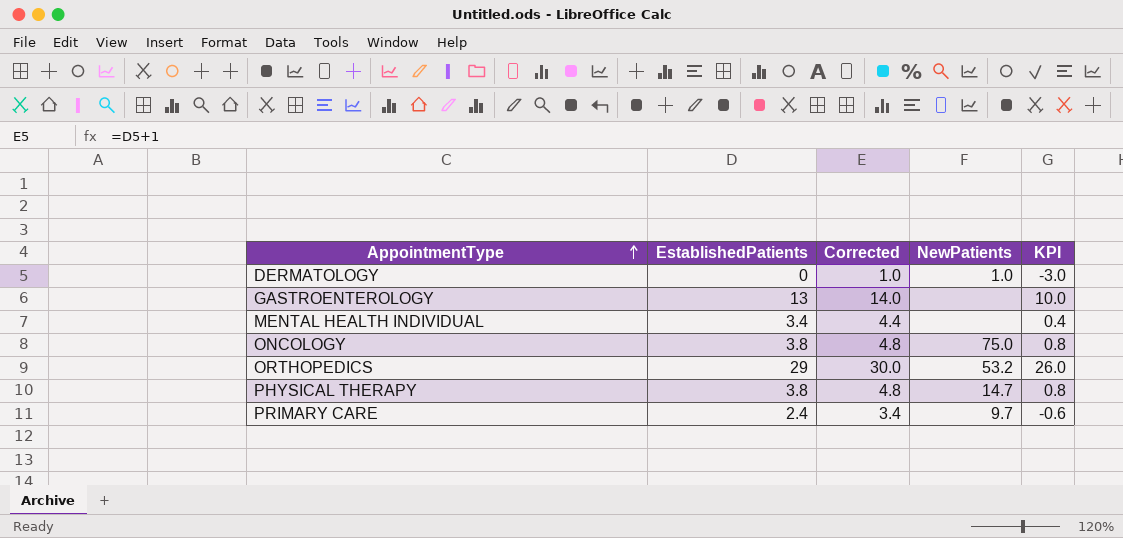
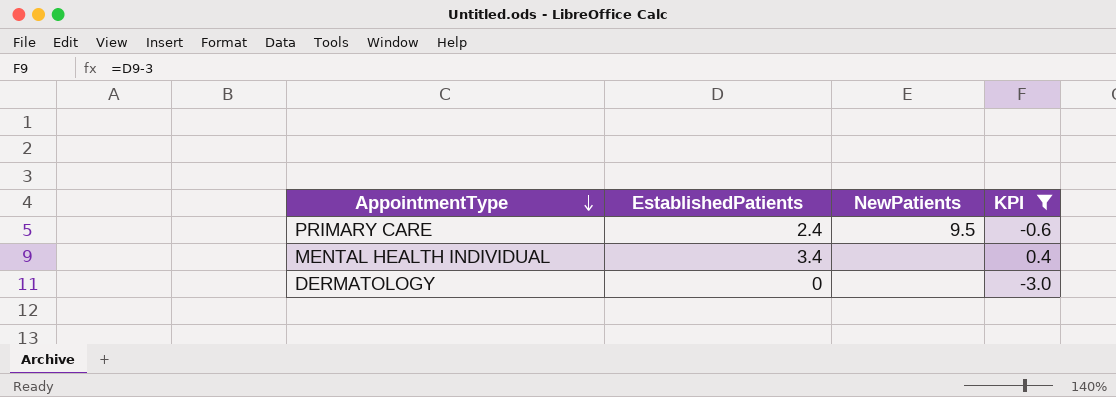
filter: none -> KPI <= 0.4
row order: AppointmentType ascending -> AppointmentType descending
column Corrected | formula: [EstablishedPatients] + 1 -> none
PRIMARY CARE | NewPatients: 9.7 -> 9.5
DERMATOLOGY | NewPatients: 1.0 -> none

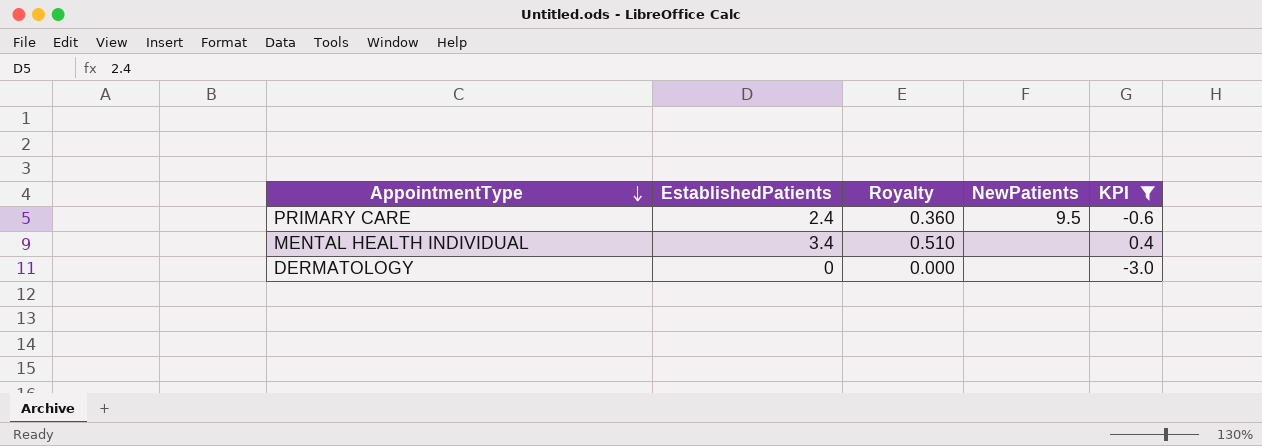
column Royalty | formula: none -> [EstablishedPatients] * 0.15

